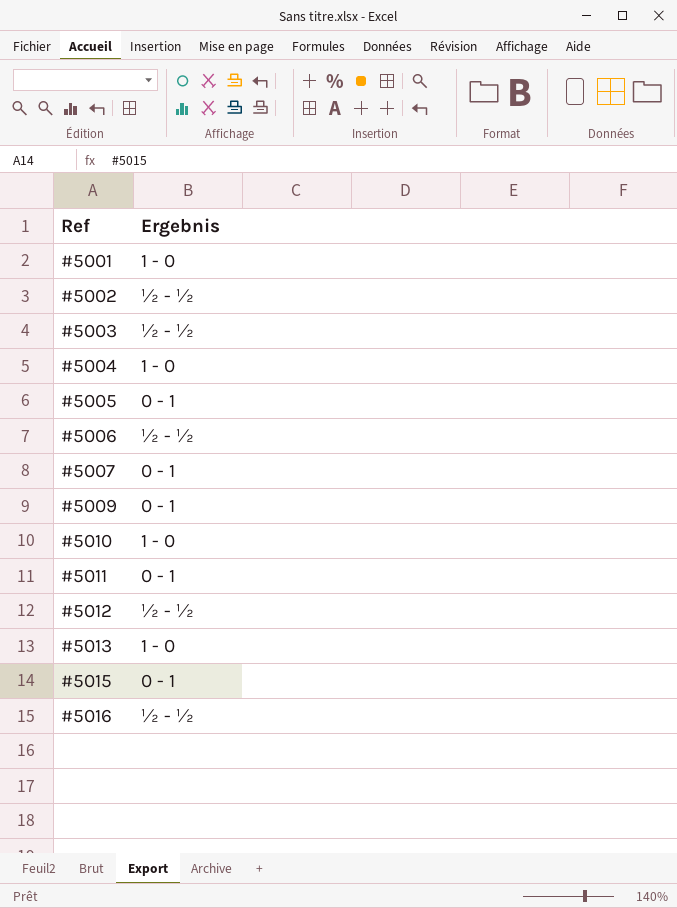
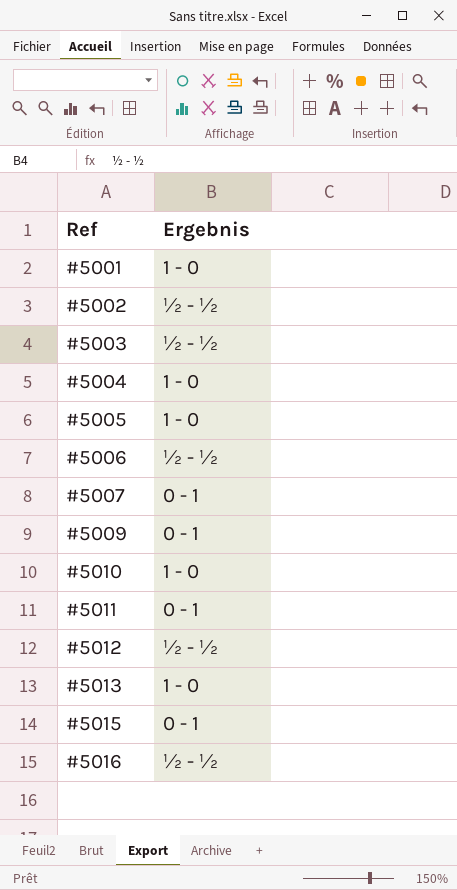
#5005 | Ergebnis: 0 - 1 -> 1 - 0

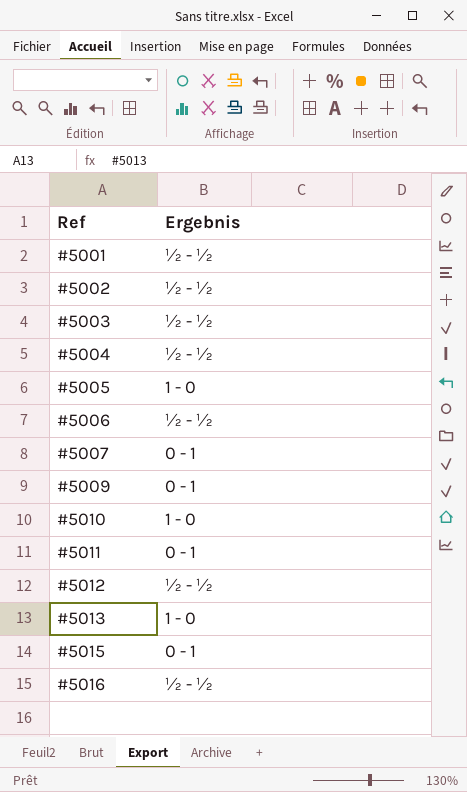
#5001 | Ergebnis: 1 - 0 -> ½ - ½
#5004 | Ergebnis: 1 - 0 -> ½ - ½

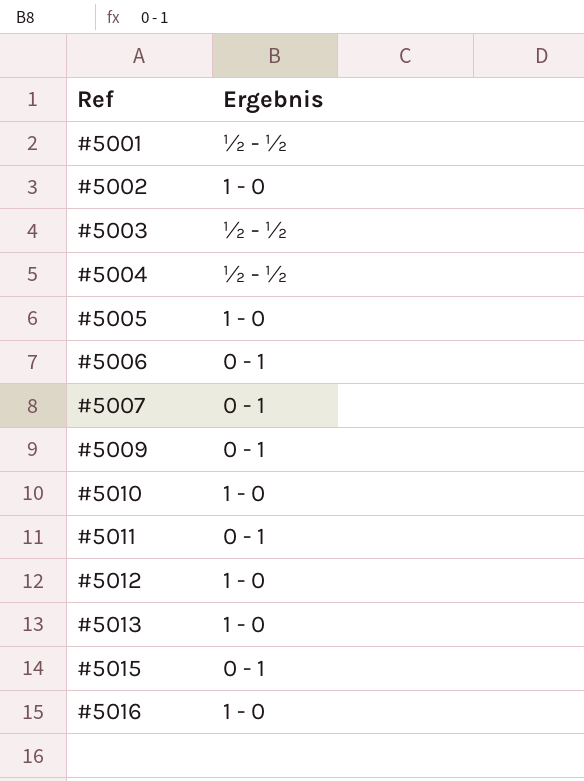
#5002 | Ergebnis: ½ - ½ -> 1 - 0
#5006 | Ergebnis: ½ - ½ -> 0 - 1
#5012 | Ergebnis: ½ - ½ -> 1 - 0
#5016 | Ergebnis: ½ - ½ -> 1 - 0

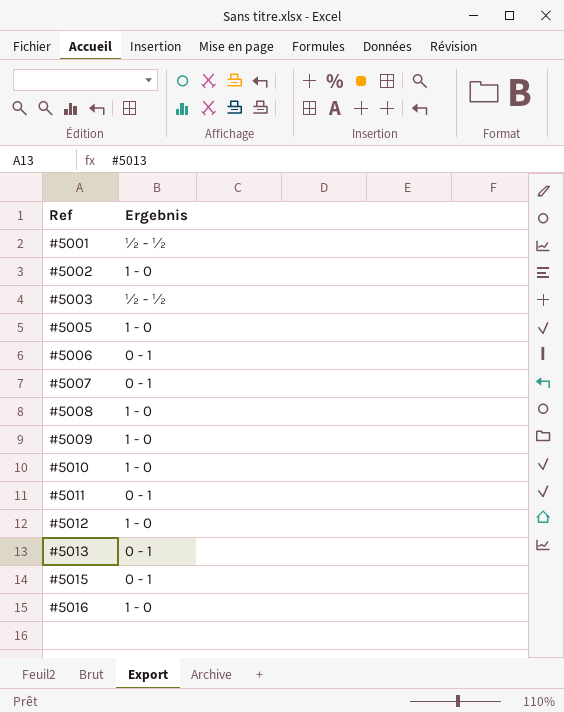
row #5004: ½ - ½ -> none
row #5008: none -> 1 - 0
#5009 | Ergebnis: 0 - 1 -> 1 - 0
#5013 | Ergebnis: 1 - 0 -> 0 - 1

